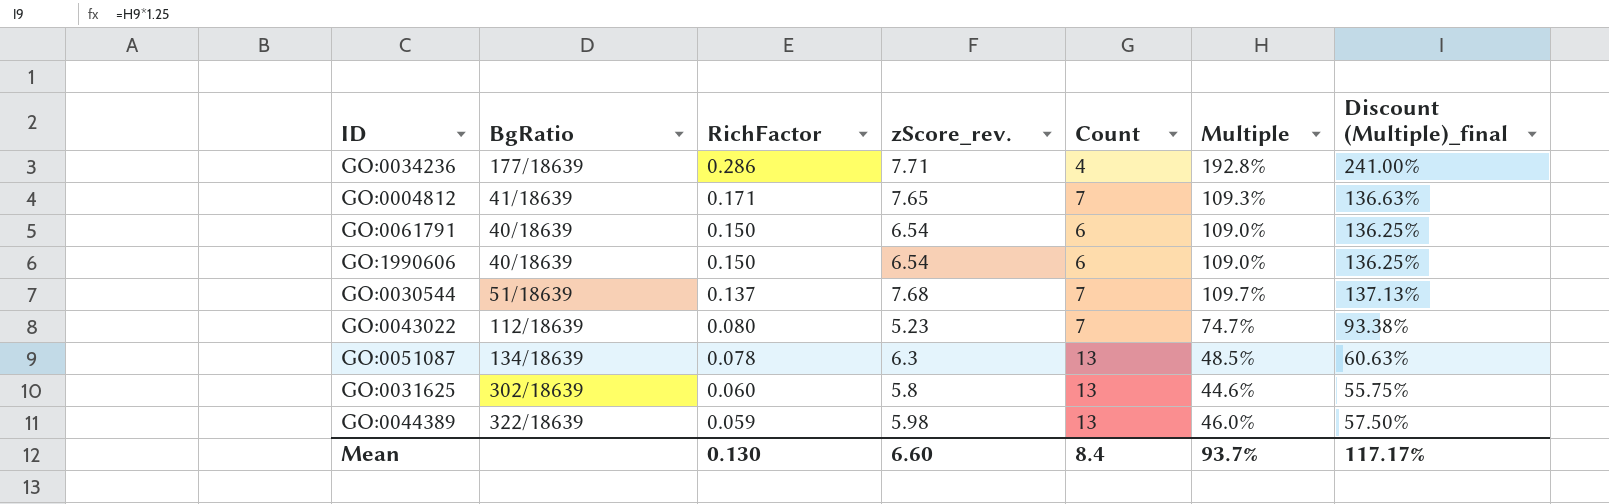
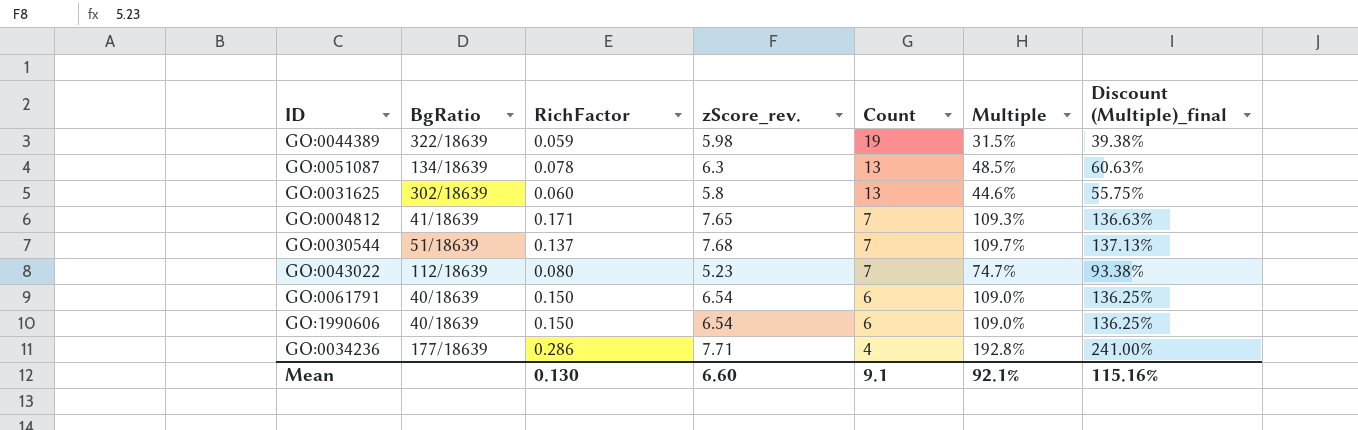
row order: RichFactor descending -> Count descending
GO:0044389 | Count: 13 -> 19
GO:0044389 | Multiple: 46.0% -> 31.5%
GO:0044389 | Discount (Multiple)_final: 57.50% -> 39.38%
Mean | Count: 8.4 -> 9.1
Mean | Multiple: 93.7% -> 92.1%
Mean | Discount (Multiple)_final: 117.17% -> 115.16%

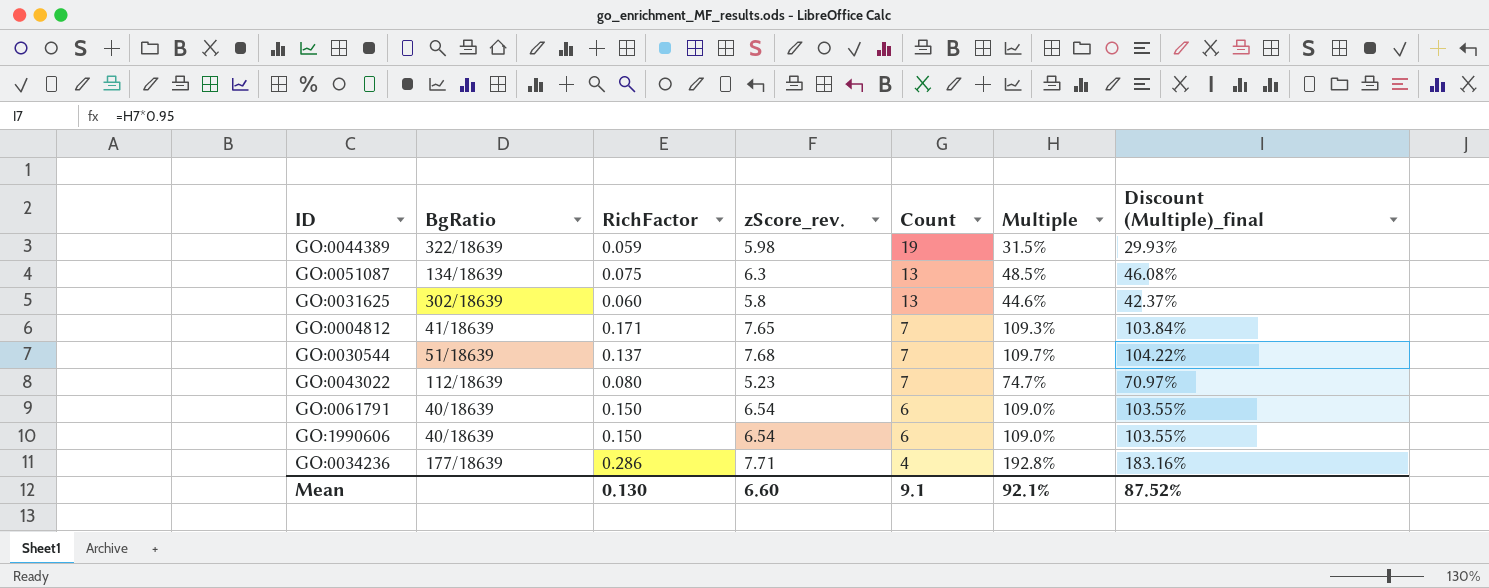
column Discount (Multiple)_final | formula: [Multiple] * 1.25 -> [Multiple] * 0.95
GO:0051087 | RichFactor: 0.078 -> 0.075
Mean | Discount (Multiple)_final: 115.16% -> 87.52%

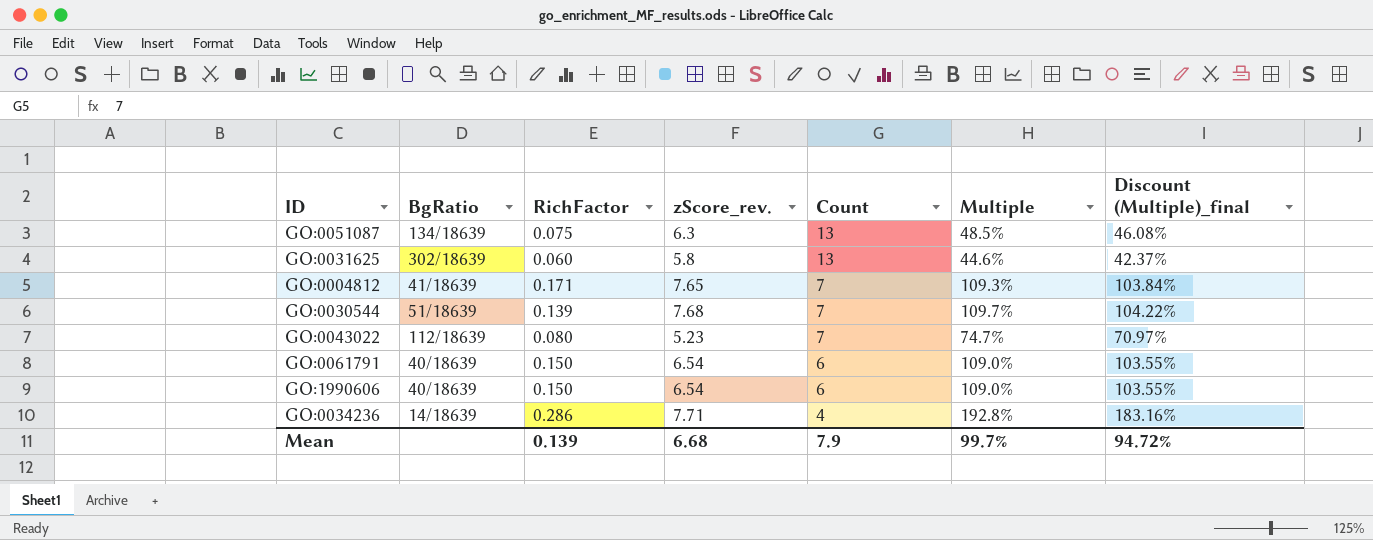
row GO:0044389: 322/18639 | 0.059 | 5.98 | 19 | 31.5% | 29.93% -> none
GO:0030544 | RichFactor: 0.137 -> 0.139
GO:0034236 | BgRatio: 177/18639 -> 14/18639
Mean | RichFactor: 0.130 -> 0.139
Mean | zScore_rev.: 6.60 -> 6.68
Mean | Count: 9.1 -> 7.9
Mean | Multiple: 92.1% -> 99.7%
Mean | Discount (Multiple)_final: 87.52% -> 94.72%

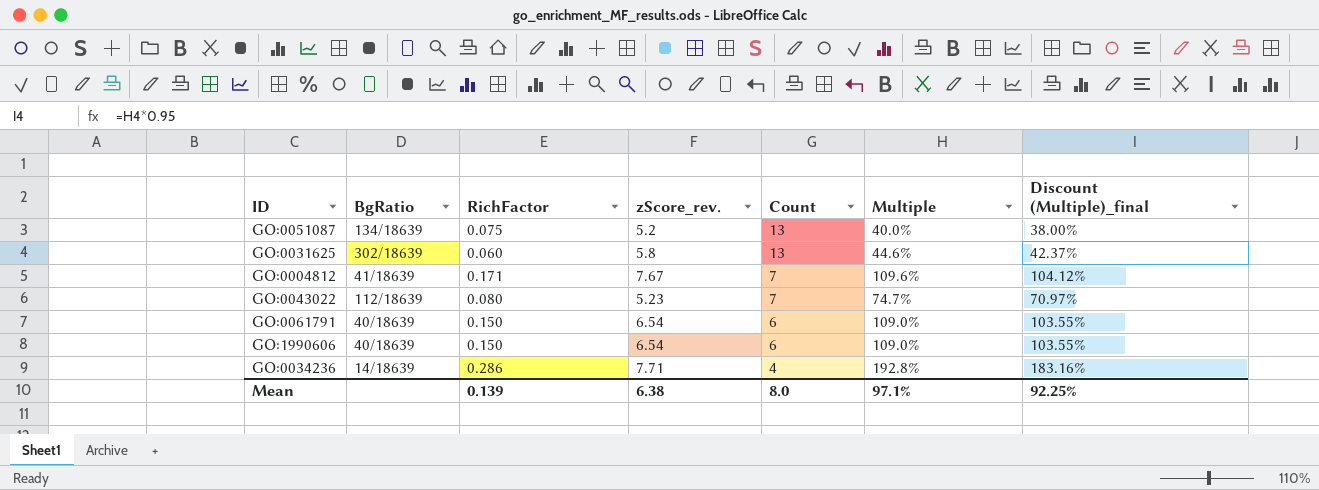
row GO:0030544: 51/18639 | 0.139 | 7.68 | 7 | 109.7% | 104.22% -> none
GO:0051087 | zScore_rev.: 6.3 -> 5.2
GO:0051087 | Multiple: 48.5% -> 40.0%
GO:0051087 | Discount (Multiple)_final: 46.08% -> 38.00%
GO:0004812 | zScore_rev.: 7.65 -> 7.67
GO:0004812 | Multiple: 109.3% -> 109.6%
GO:0004812 | Discount (Multiple)_final: 103.84% -> 104.12%
Mean | zScore_rev.: 6.68 -> 6.38
Mean | Count: 7.9 -> 8.0
Mean | Multiple: 99.7% -> 97.1%
Mean | Discount (Multiple)_final: 94.72% -> 92.25%

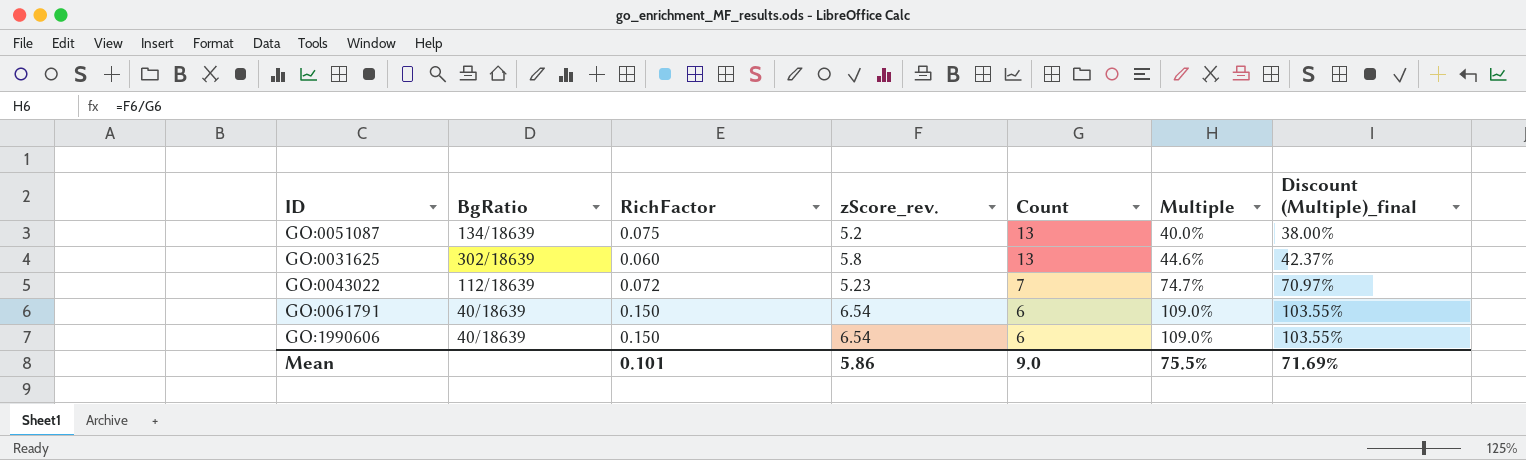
row GO:0004812: 41/18639 | 0.171 | 7.67 | 7 | 109.6% | 104.12% -> none
row GO:0034236: 14/18639 | 0.286 | 7.71 | 4 | 192.8% | 183.16% -> none
GO:0043022 | RichFactor: 0.080 -> 0.072
Mean | RichFactor: 0.139 -> 0.101
Mean | zScore_rev.: 6.38 -> 5.86
Mean | Count: 8.0 -> 9.0
Mean | Multiple: 97.1% -> 75.5%
Mean | Discount (Multiple)_final: 92.25% -> 71.69%

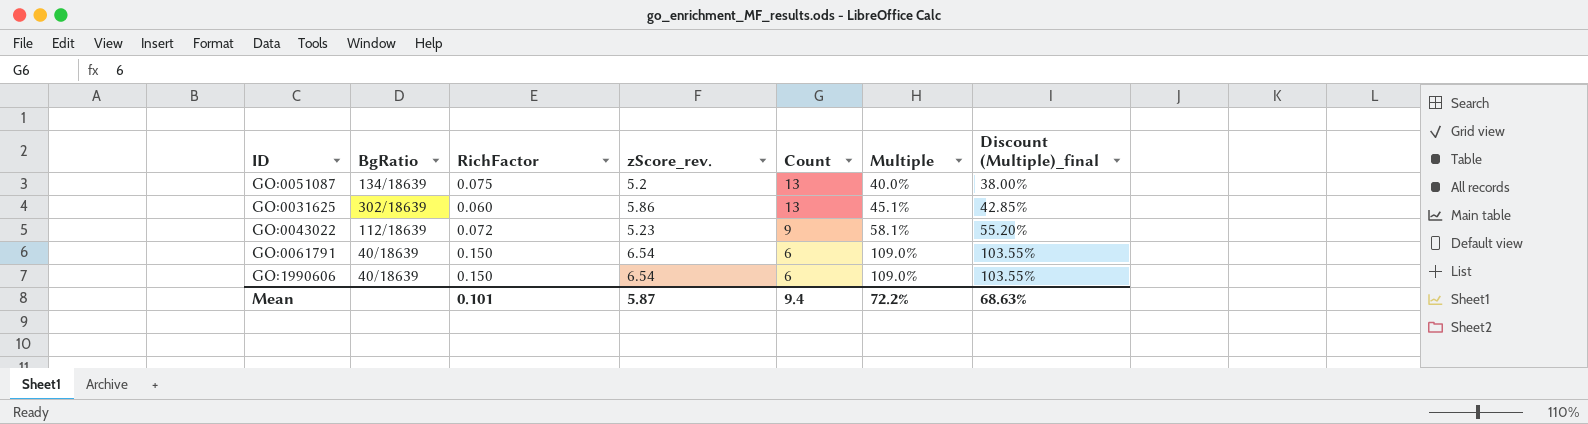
GO:0031625 | zScore_rev.: 5.8 -> 5.86
GO:0031625 | Multiple: 44.6% -> 45.1%
GO:0031625 | Discount (Multiple)_final: 42.37% -> 42.85%
GO:0043022 | Count: 7 -> 9
GO:0043022 | Multiple: 74.7% -> 58.1%
GO:0043022 | Discount (Multiple)_final: 70.97% -> 55.20%
Mean | zScore_rev.: 5.86 -> 5.87
Mean | Count: 9.0 -> 9.4
Mean | Multiple: 75.5% -> 72.2%
Mean | Discount (Multiple)_final: 71.69% -> 68.63%

